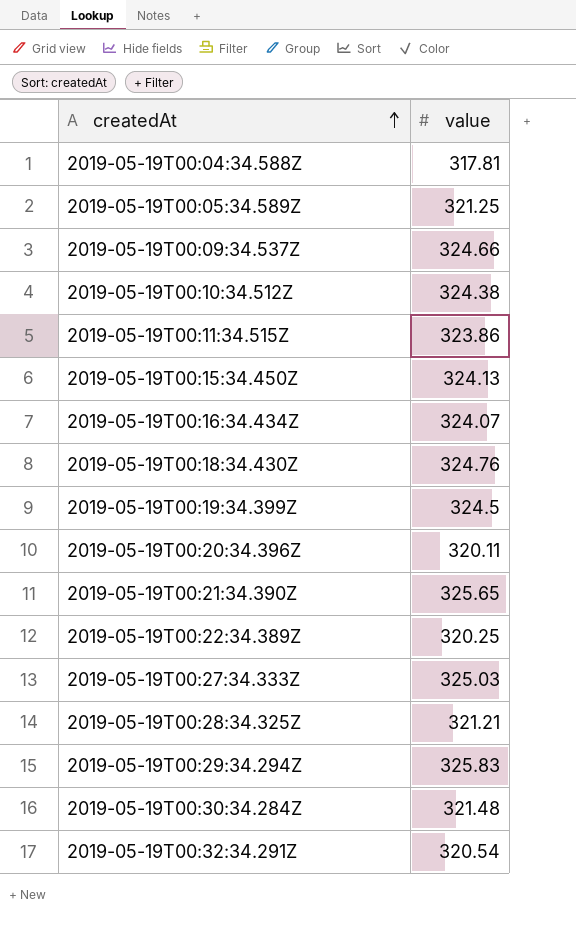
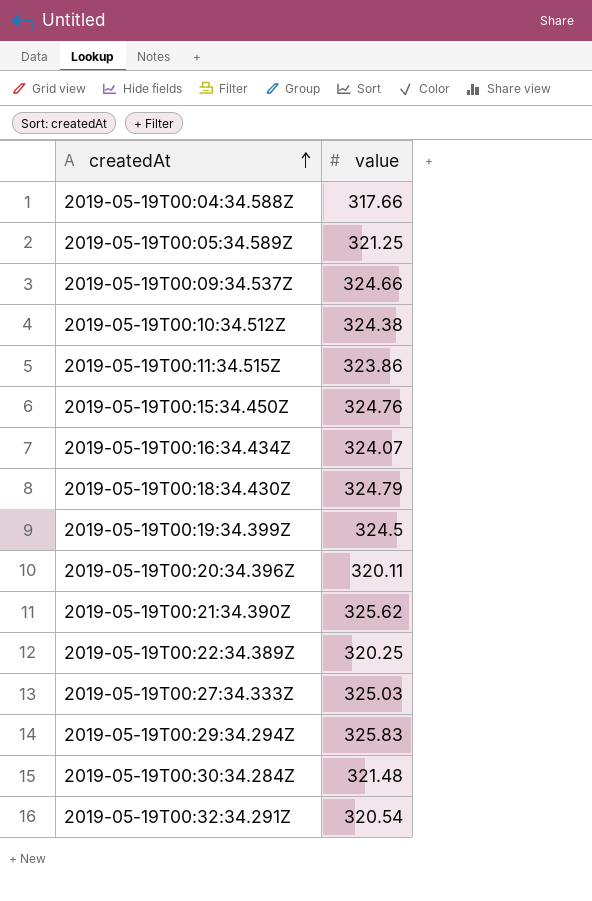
row 2019-05-19T00:28:34.325Z: 321.21 -> none
2019-05-19T00:04:34.588Z | value: 317.81 -> 317.66
2019-05-19T00:15:34.450Z | value: 324.13 -> 324.76
2019-05-19T00:18:34.430Z | value: 324.76 -> 324.79
2019-05-19T00:21:34.390Z | value: 325.65 -> 325.62

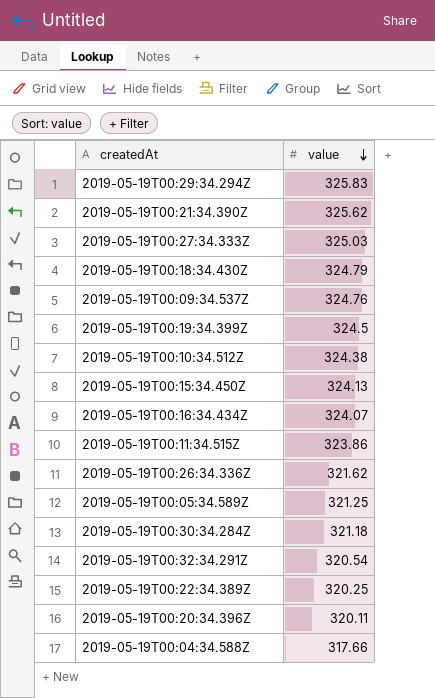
row order: createdAt ascending -> value descending
2019-05-19T00:09:34.537Z | value: 324.66 -> 324.76
2019-05-19T00:15:34.450Z | value: 324.76 -> 324.13
row 2019-05-19T00:26:34.336Z: none -> 321.62
2019-05-19T00:30:34.284Z | value: 321.48 -> 321.18

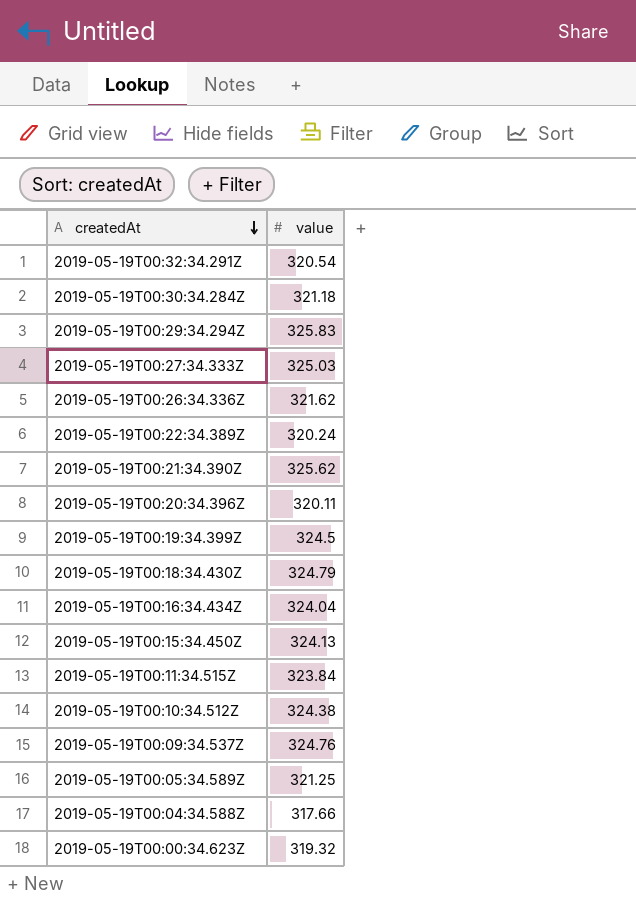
row order: value descending -> createdAt descending
2019-05-19T00:22:34.389Z | value: 320.25 -> 320.24
2019-05-19T00:16:34.434Z | value: 324.07 -> 324.04
2019-05-19T00:11:34.515Z | value: 323.86 -> 323.84
row 2019-05-19T00:00:34.623Z: none -> 319.32

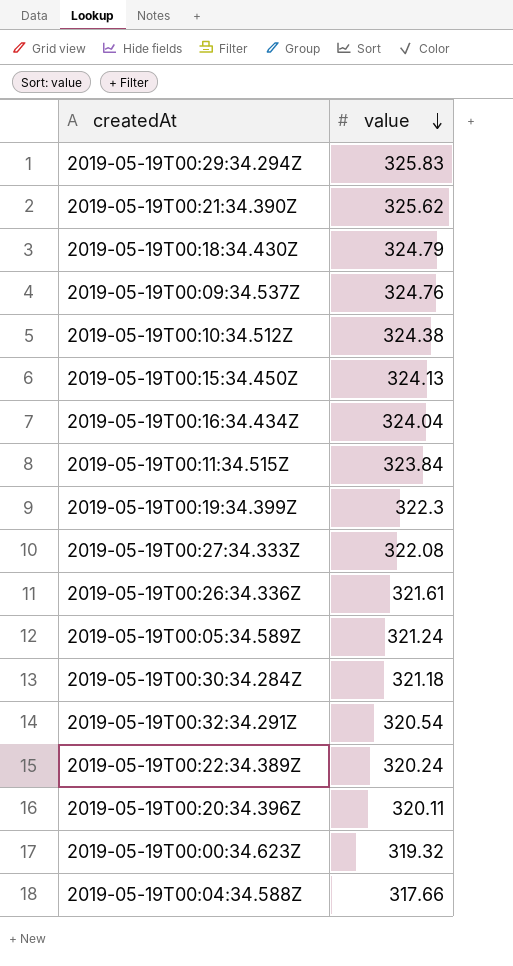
row order: createdAt descending -> value descending
2019-05-19T00:19:34.399Z | value: 324.5 -> 322.3
2019-05-19T00:27:34.333Z | value: 325.03 -> 322.08
2019-05-19T00:26:34.336Z | value: 321.62 -> 321.61
2019-05-19T00:05:34.589Z | value: 321.25 -> 321.24

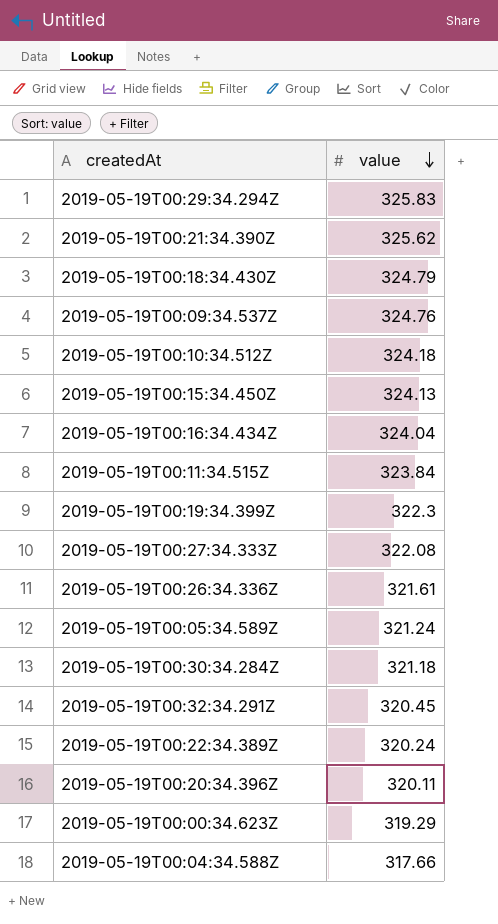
2019-05-19T00:10:34.512Z | value: 324.38 -> 324.18
2019-05-19T00:32:34.291Z | value: 320.54 -> 320.45
2019-05-19T00:00:34.623Z | value: 319.32 -> 319.29

